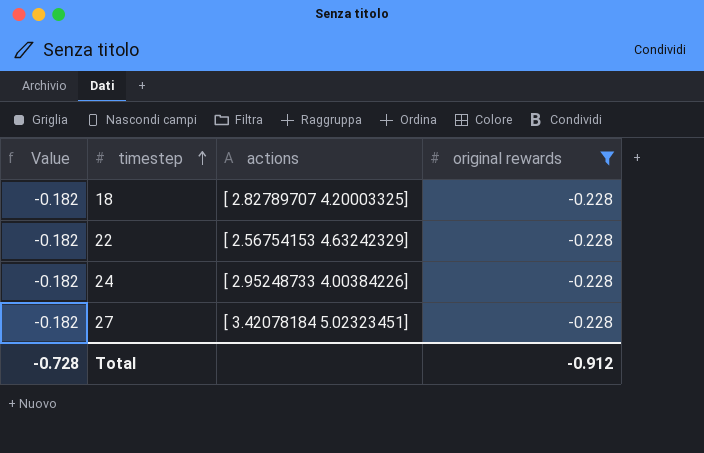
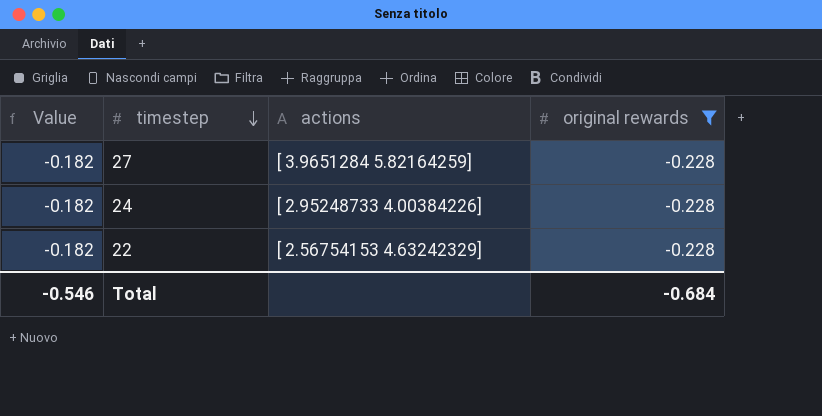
row order: timestep ascending -> timestep descending
row 18: -0.182 | [ 2.82789707 4.20003325] | -0.228 -> none
27 | actions: [ 3.42078184 5.02323451] -> [ 3.9651284 5.82164259]
Total | Value: -0.728 -> -0.546
Total | original rewards: -0.912 -> -0.684

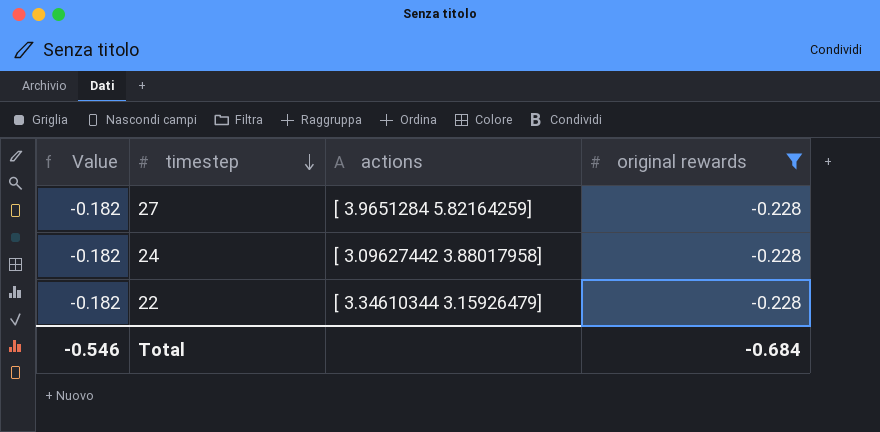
24 | actions: [ 2.95248733 4.00384226] -> [ 3.09627442 3.88017958]
22 | actions: [ 2.56754153 4.63242329] -> [ 3.34610344 3.15926479]

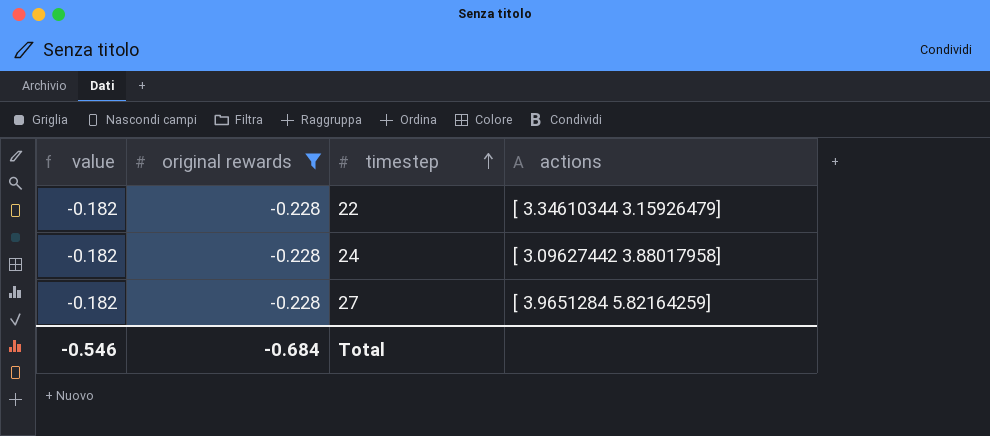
row order: timestep descending -> timestep ascending
column name: Value -> value
column original rewards | position: 4 -> 2

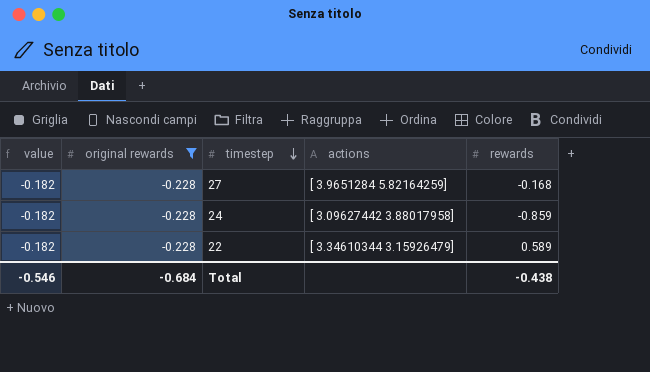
row order: timestep ascending -> timestep descending
column rewards | position: none -> 5

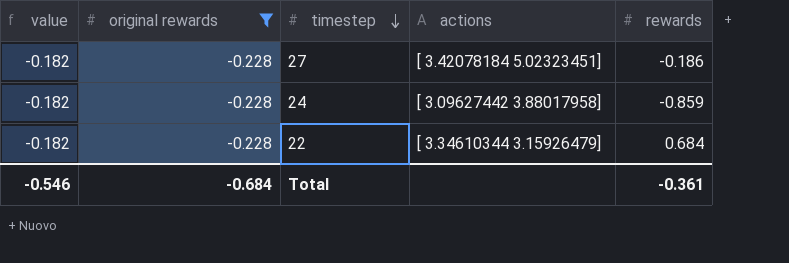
27 | actions: [ 3.9651284 5.82164259] -> [ 3.42078184 5.02323451]
27 | rewards: -0.168 -> -0.186
22 | rewards: 0.589 -> 0.684
Total | rewards: -0.438 -> -0.361

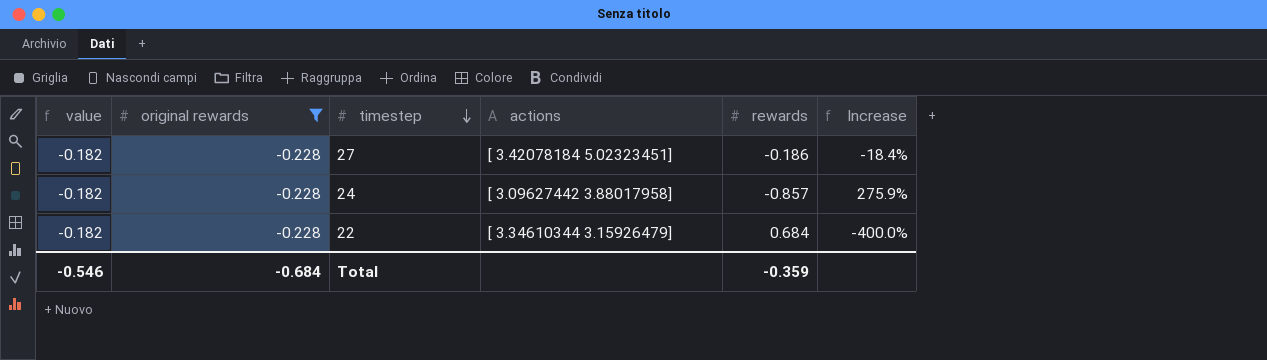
column Increase | formula: none -> ([rewards] - [original rewards]) / [original rewards]
24 | rewards: -0.859 -> -0.857
Total | rewards: -0.361 -> -0.359

